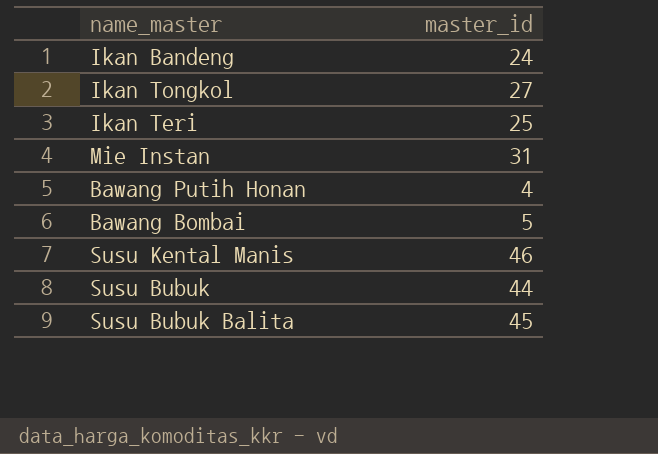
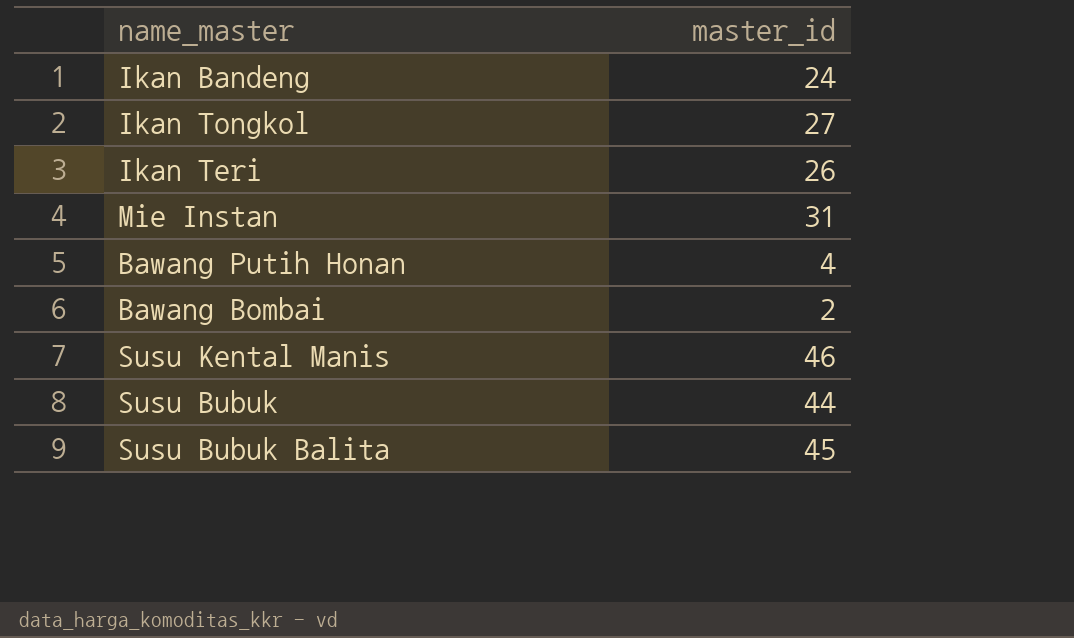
Ikan Teri | master_id: 25 -> 26
Bawang Bombai | master_id: 5 -> 2

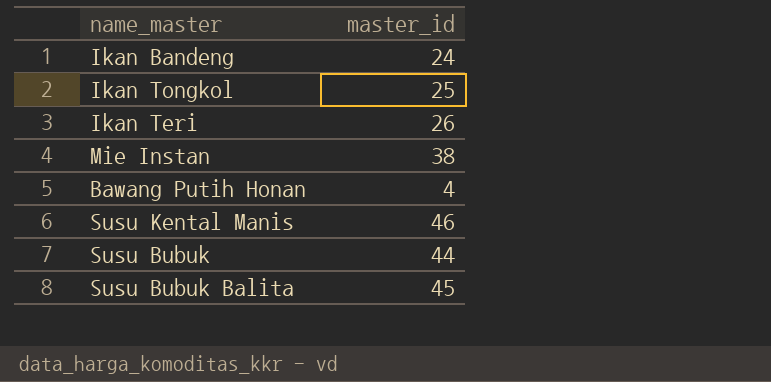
row Bawang Bombai: 2 -> none
Ikan Tongkol | master_id: 27 -> 25
Mie Instan | master_id: 31 -> 38

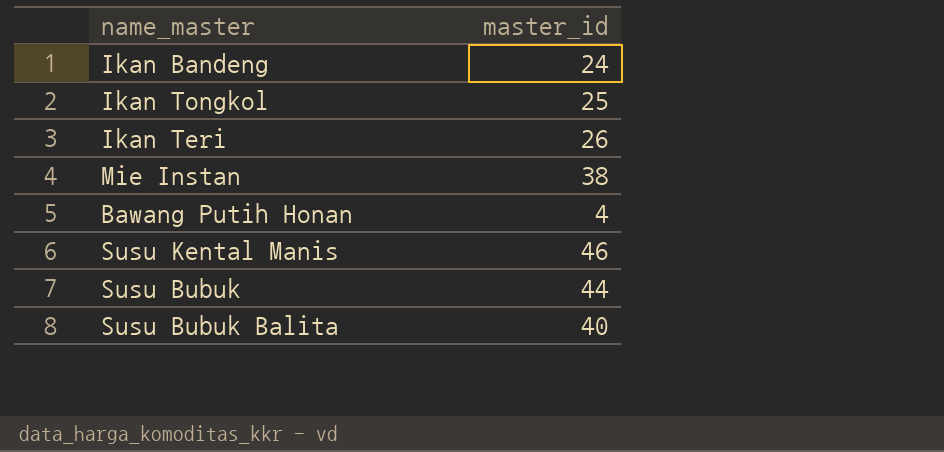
Susu Bubuk Balita | master_id: 45 -> 40

